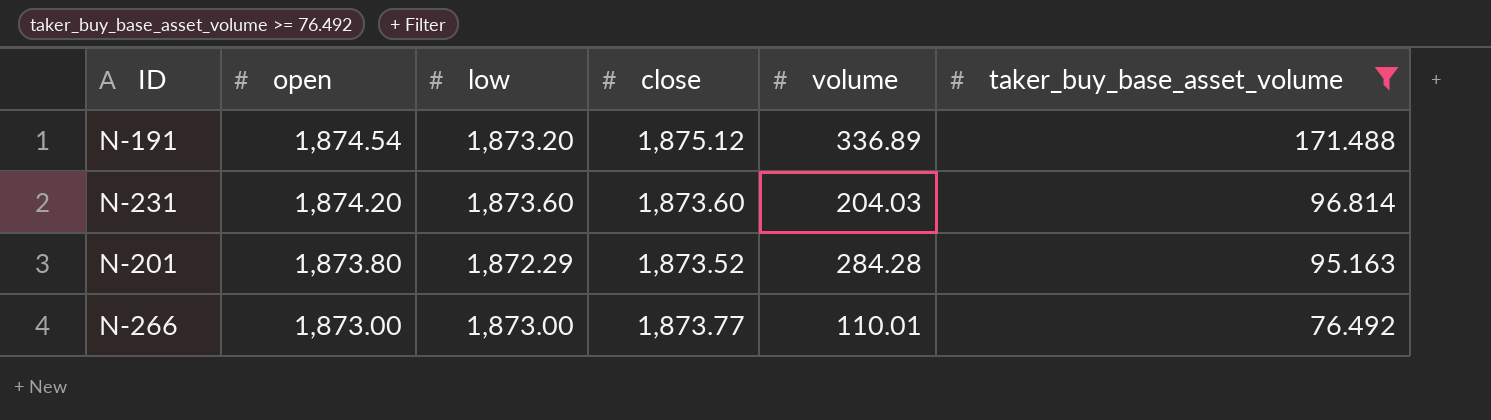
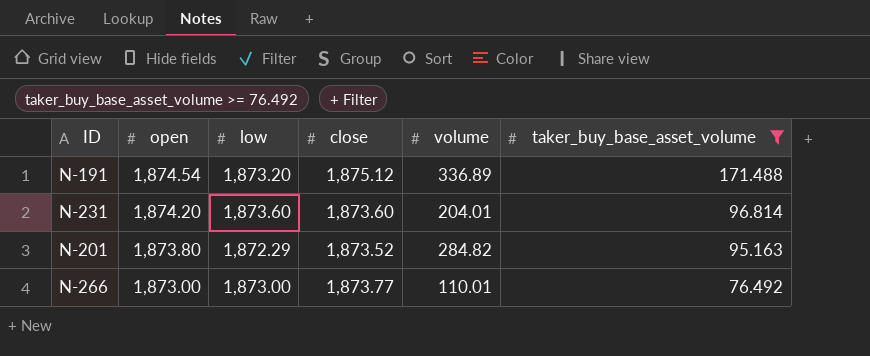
N-231 | volume: 204.03 -> 204.01
N-201 | volume: 284.28 -> 284.82

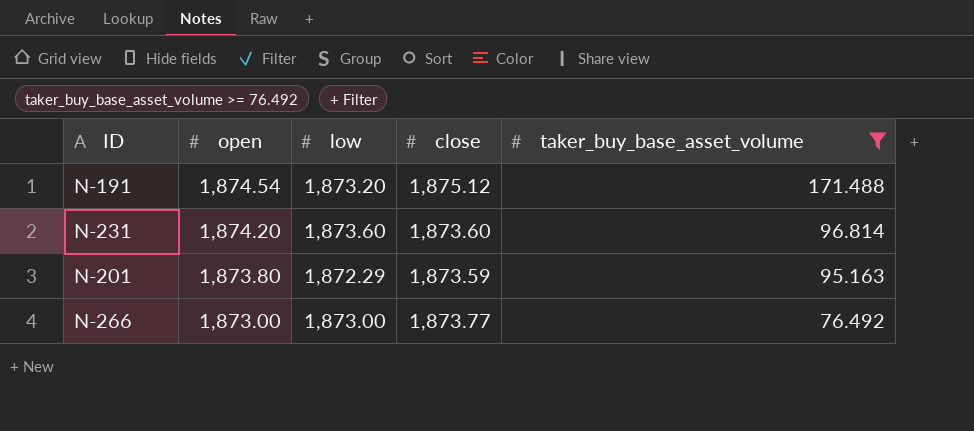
column volume | position: 5 -> none
N-201 | close: 1,873.52 -> 1,873.59

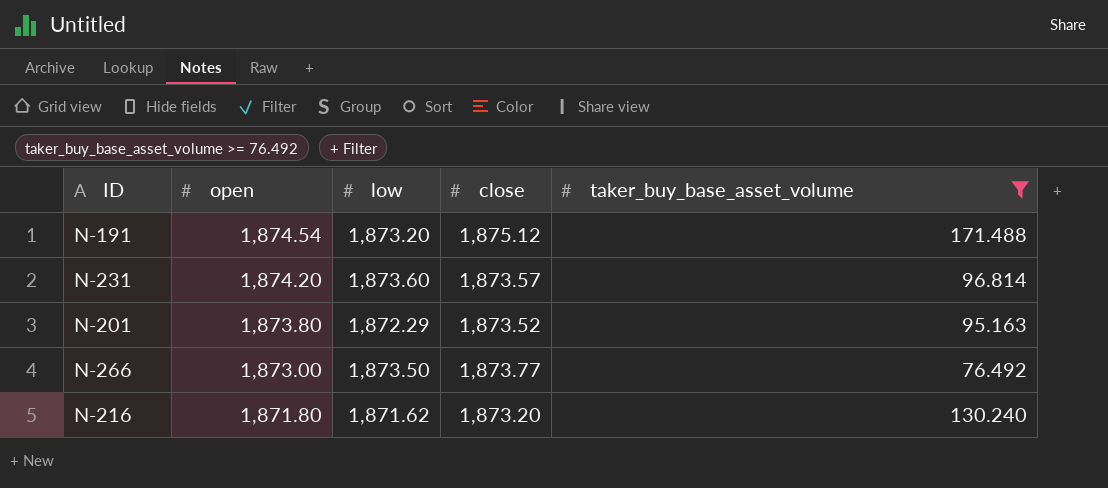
N-231 | close: 1,873.60 -> 1,873.57
N-201 | close: 1,873.59 -> 1,873.52
N-266 | low: 1,873.00 -> 1,873.50
row N-216: none -> 1,871.80 | 1,871.62 | 1,873.20 | 130.240

